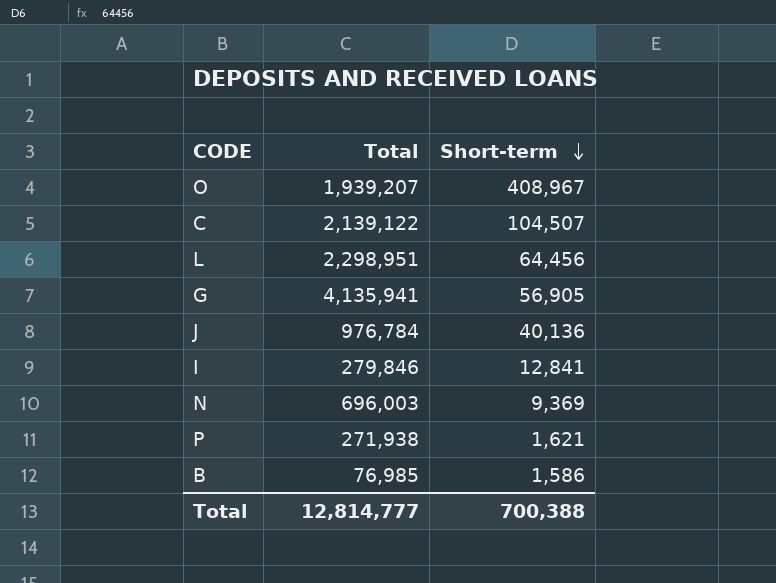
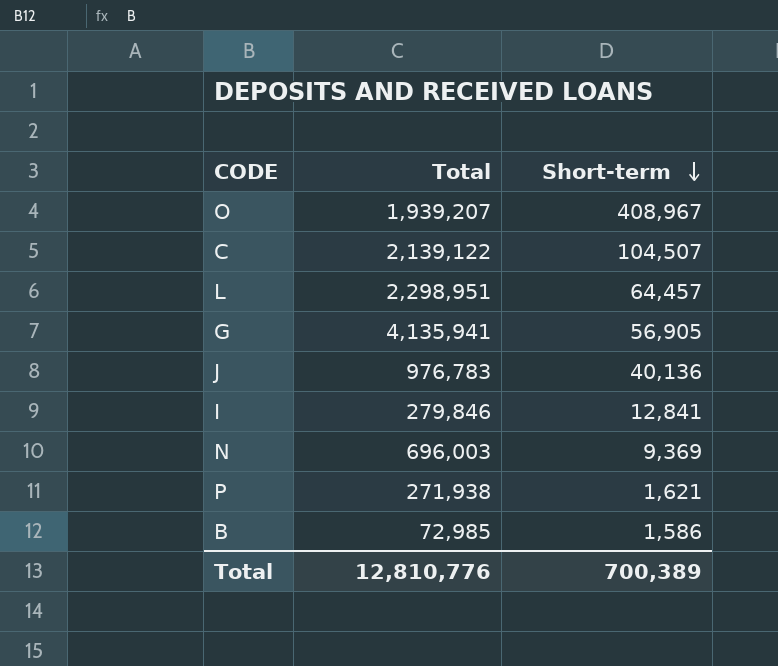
L | Short-term: 64,456 -> 64,457
J | Total: 976,784 -> 976,783
B | Total: 76,985 -> 72,985
Total | Total: 12,814,777 -> 12,810,776
Total | Short-term: 700,388 -> 700,389

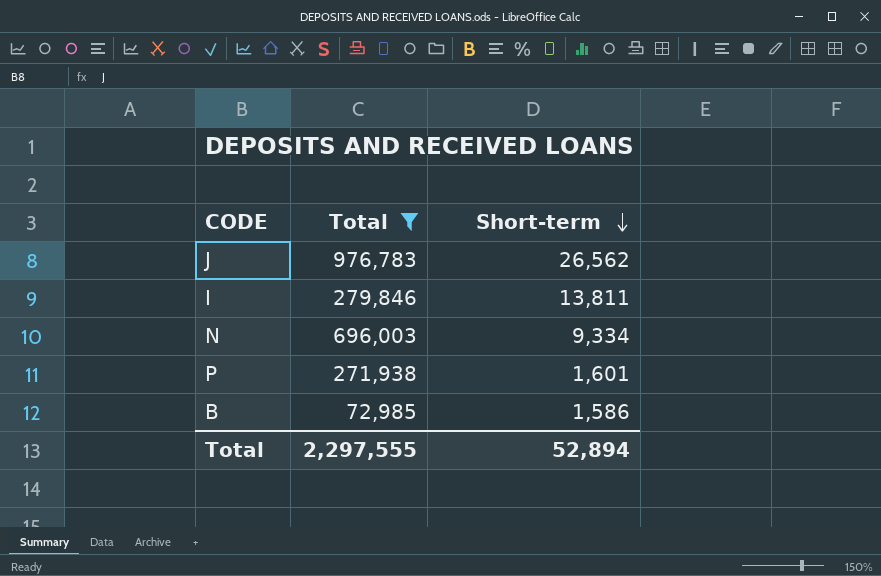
filter: none -> Total <= 976,783
J | Short-term: 40,136 -> 26,562
I | Short-term: 12,841 -> 13,811
N | Short-term: 9,369 -> 9,334
P | Short-term: 1,621 -> 1,601
Total | Total: 12,810,776 -> 2,297,555
Total | Short-term: 700,389 -> 52,894

